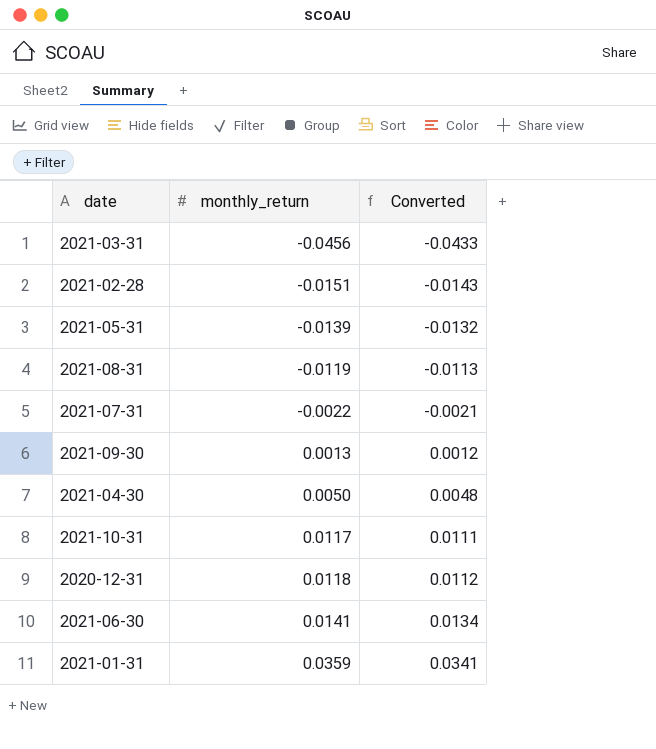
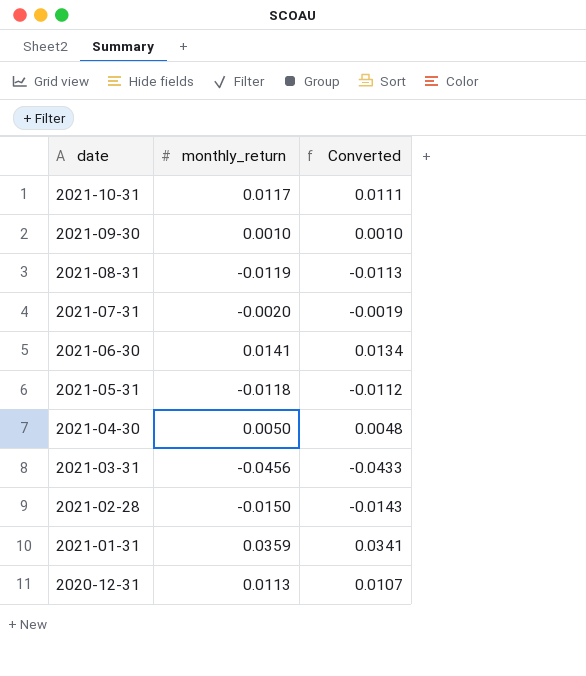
row order: monthly_return ascending -> date descending
2021-09-30 | monthly_return: 0.0013 -> 0.0010
2021-09-30 | Converted: 0.0012 -> 0.0010
2021-07-31 | monthly_return: -0.0022 -> -0.0020
2021-07-31 | Converted: -0.0021 -> -0.0019
2021-05-31 | monthly_return: -0.0139 -> -0.0118
2021-05-31 | Converted: -0.0132 -> -0.0112
2021-02-28 | monthly_return: -0.0151 -> -0.0150
2020-12-31 | monthly_return: 0.0118 -> 0.0113
2020-12-31 | Converted: 0.0112 -> 0.0107

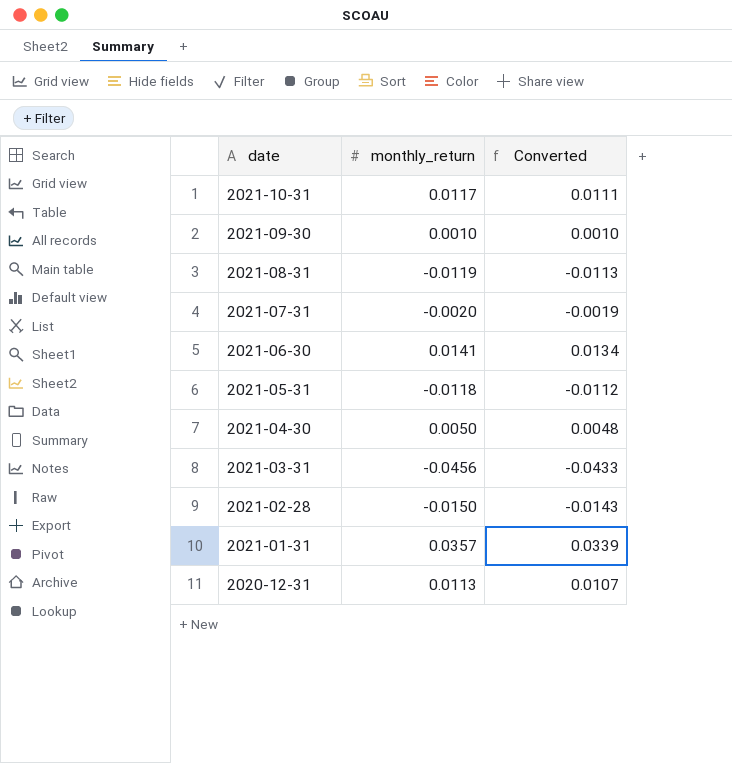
2021-01-31 | monthly_return: 0.0359 -> 0.0357
2021-01-31 | Converted: 0.0341 -> 0.0339

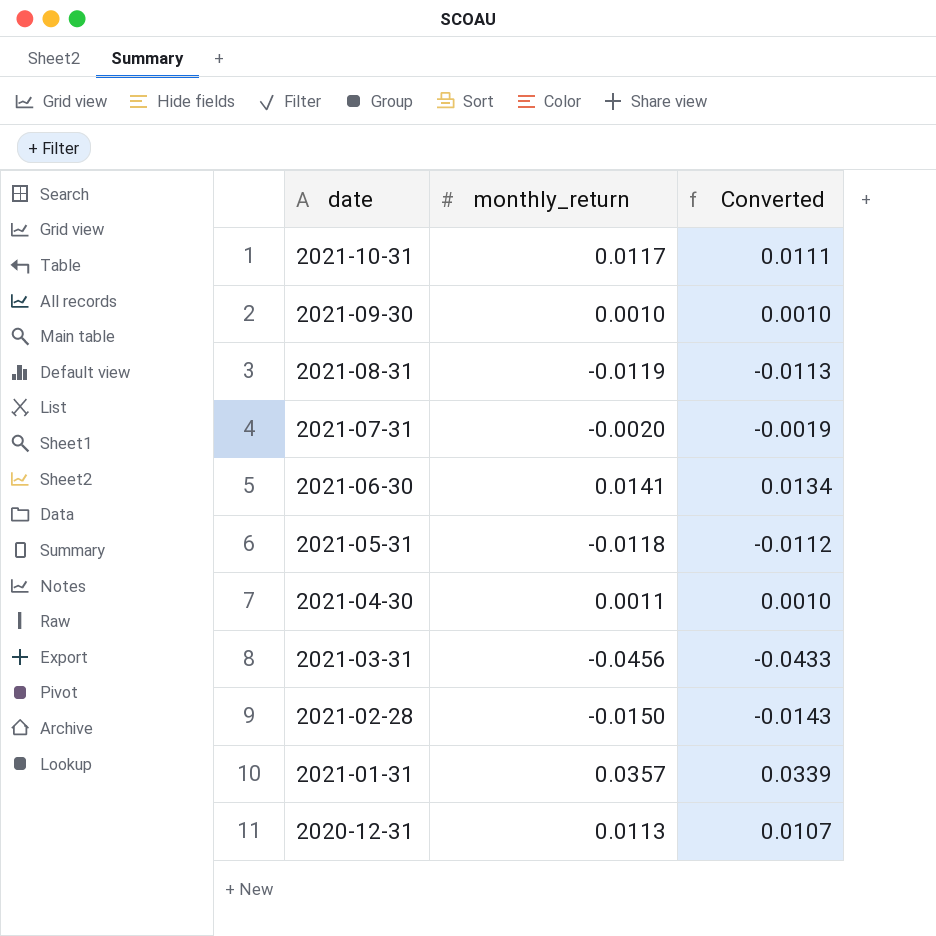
2021-04-30 | monthly_return: 0.0050 -> 0.0011
2021-04-30 | Converted: 0.0048 -> 0.0010

